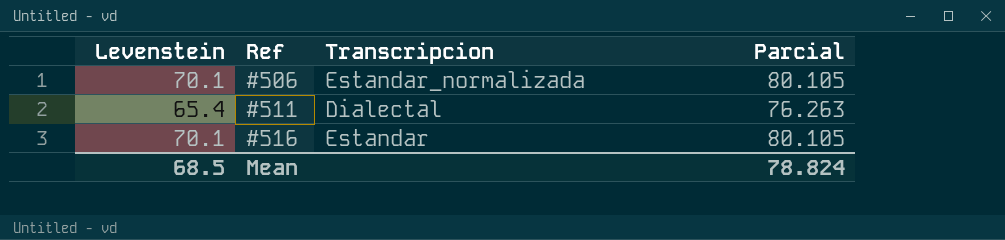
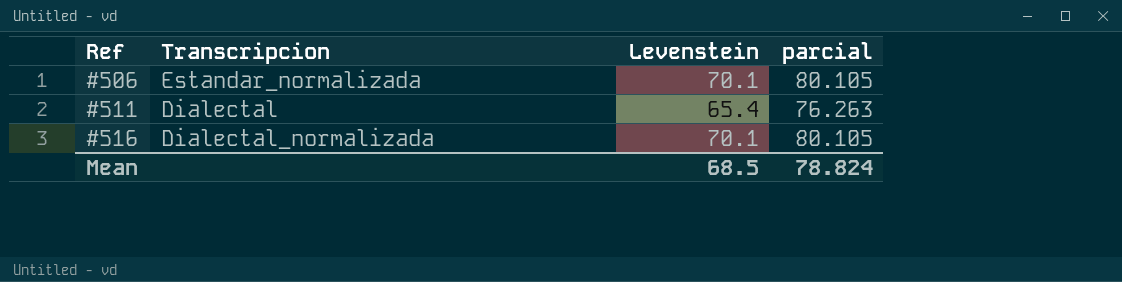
column Levenstein | position: 1 -> 3
column name: Parcial -> parcial
#516 | Transcripcion: Estandar -> Dialectal_normalizada

